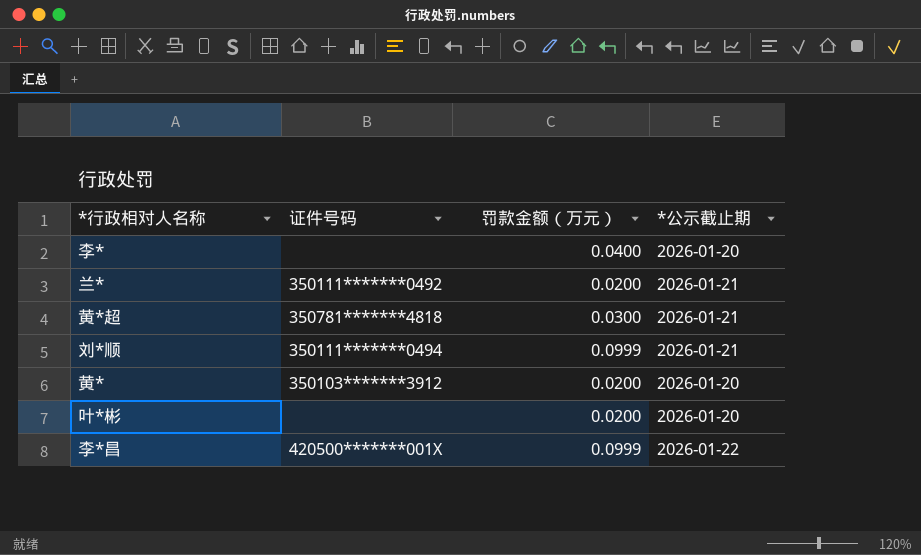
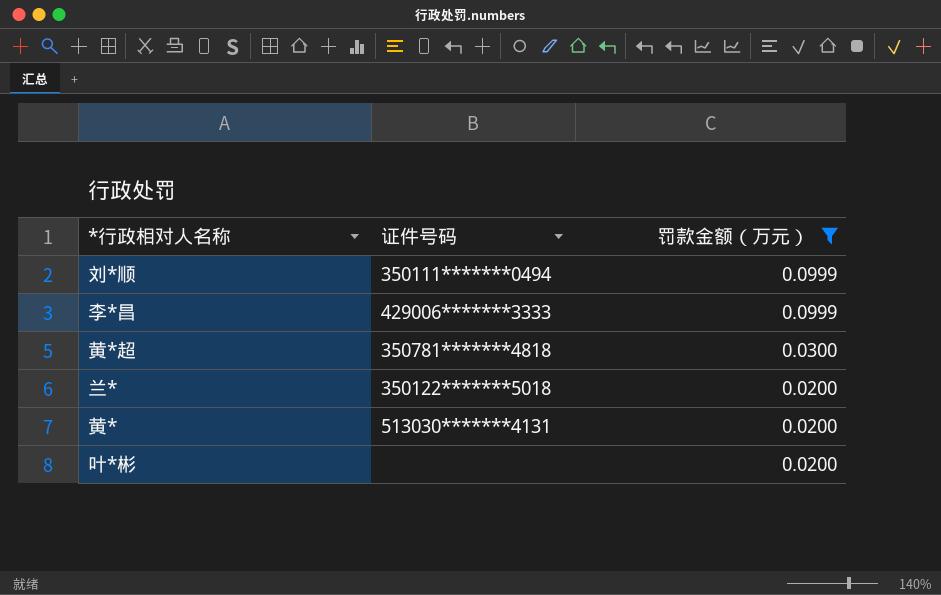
filter: none -> 罚款金额（万元） != 0.0400
row order: none -> 罚款金额（万元） descending
column *公示截止期 | position: 4 -> none
李*昌 | 证件号码: 420500*******001X -> 429006*******3333
兰* | 证件号码: 350111*******0492 -> 350122*******5018
黄* | 证件号码: 350103*******3912 -> 513030*******4131

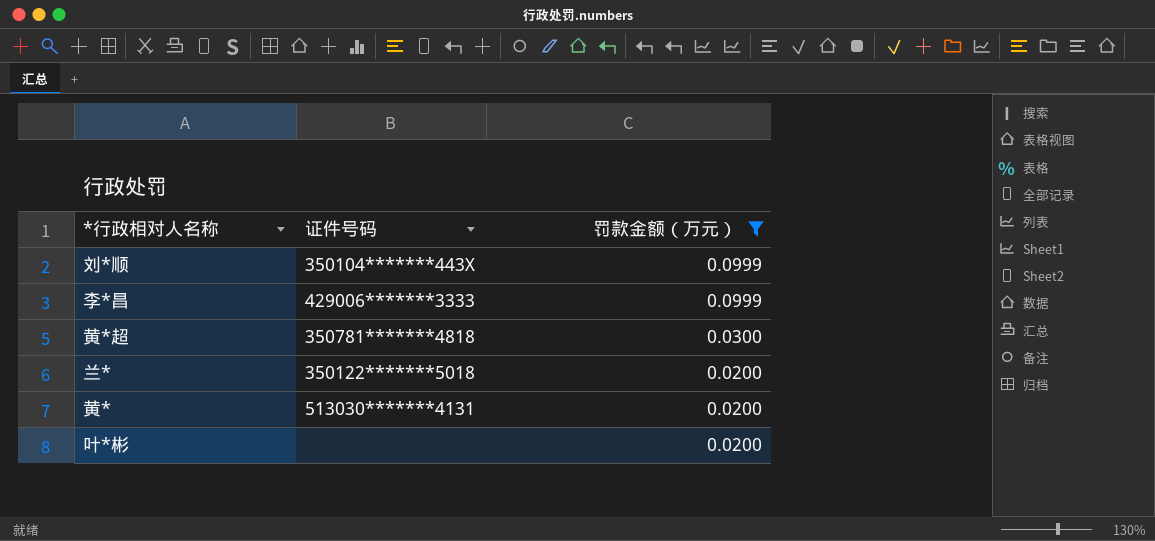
刘*顺 | 证件号码: 350111*******0494 -> 350104*******443X

